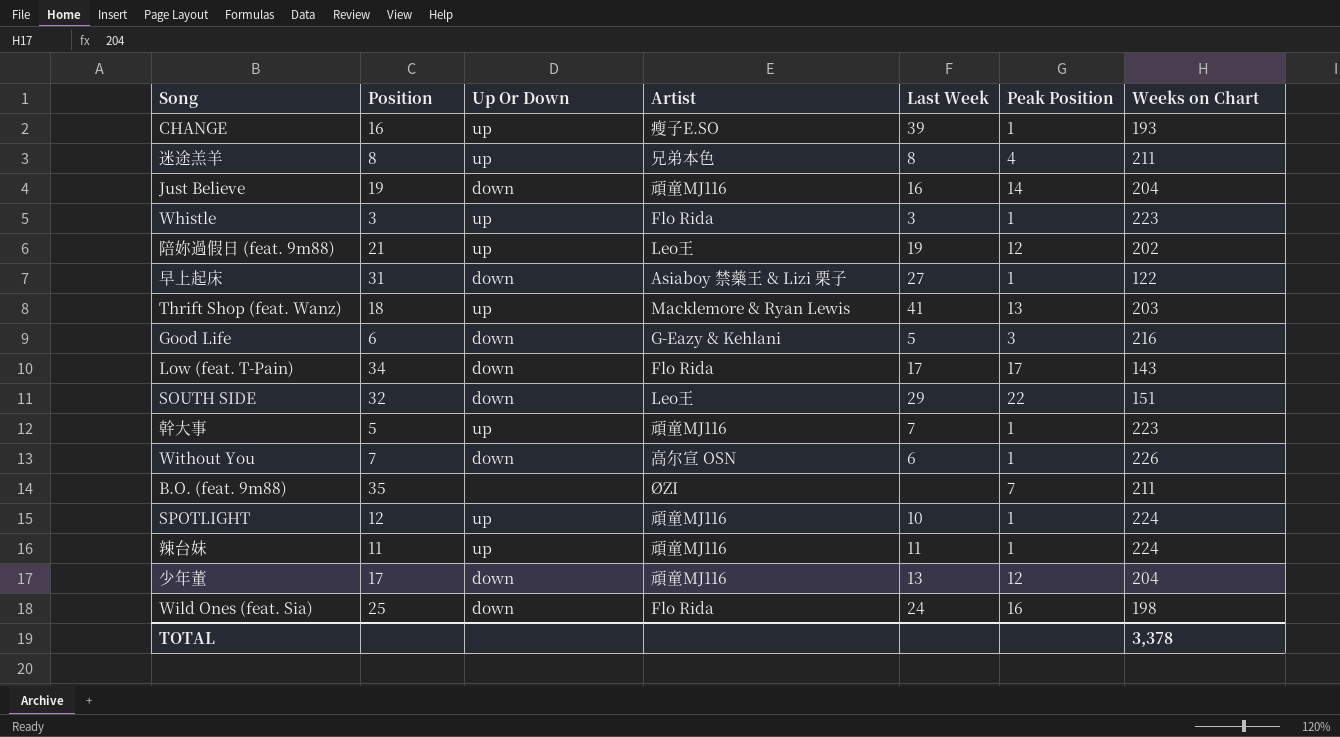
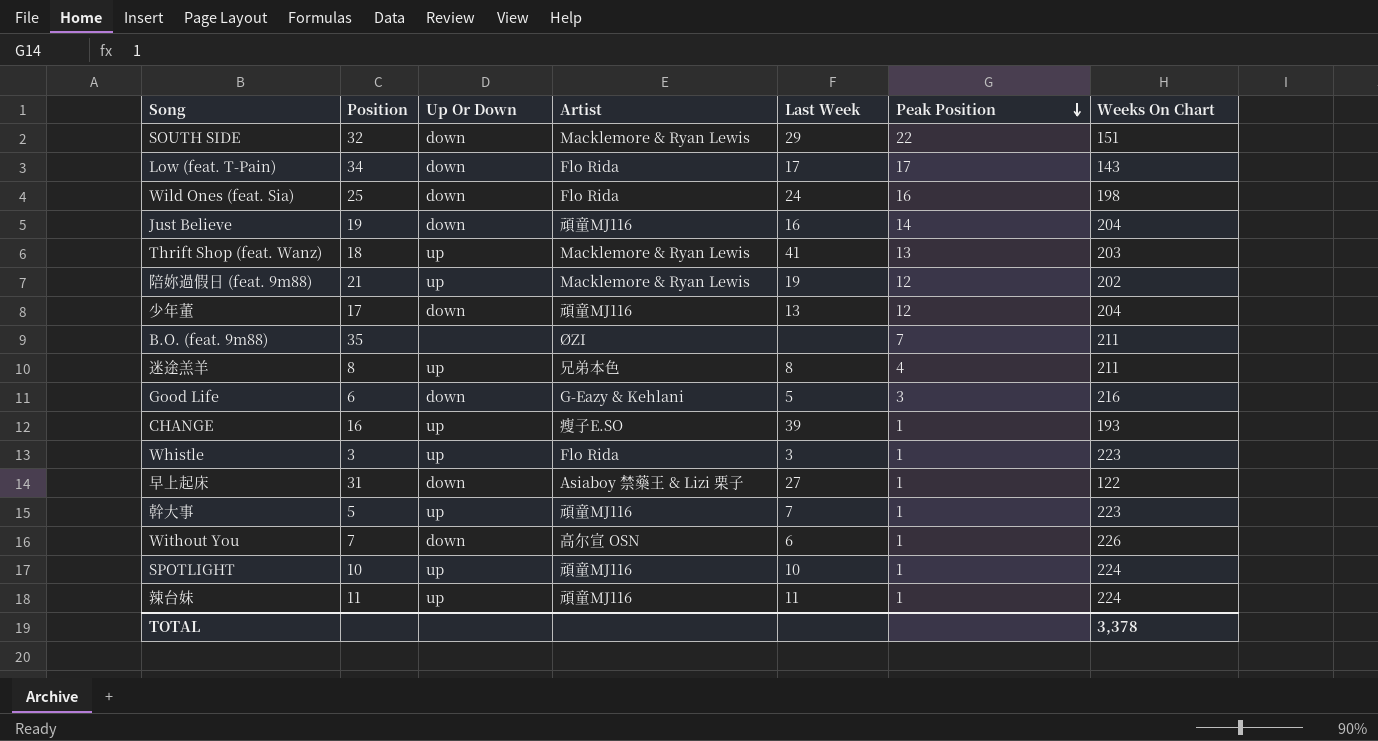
row order: none -> Peak Position descending
column name: Weeks on Chart -> Weeks On Chart
SOUTH SIDE | Artist: Leo王 -> Macklemore & Ryan Lewis
陪妳過假日 (feat. 9m88) | Artist: Leo王 -> Macklemore & Ryan Lewis
SPOTLIGHT | Position: 12 -> 10

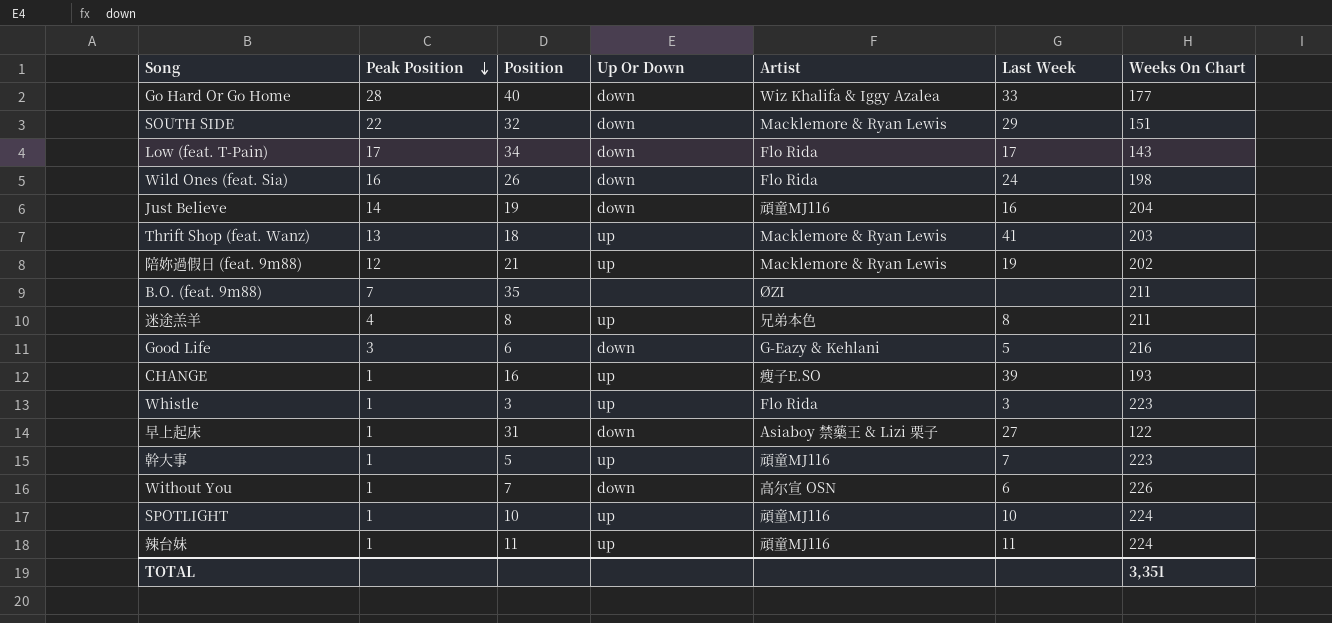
column Peak Position | position: 6 -> 2
row 少年董: 17 | down | 頑童MJ116 | 13 | 12 | 204 -> none
row Go Hard Or Go Home: none -> 28 | 40 | down | Wiz Khalifa & Iggy Azalea | 33 | 177
Wild Ones (feat. Sia) | Position: 25 -> 26
TOTAL | Weeks On Chart: 3,378 -> 3,351

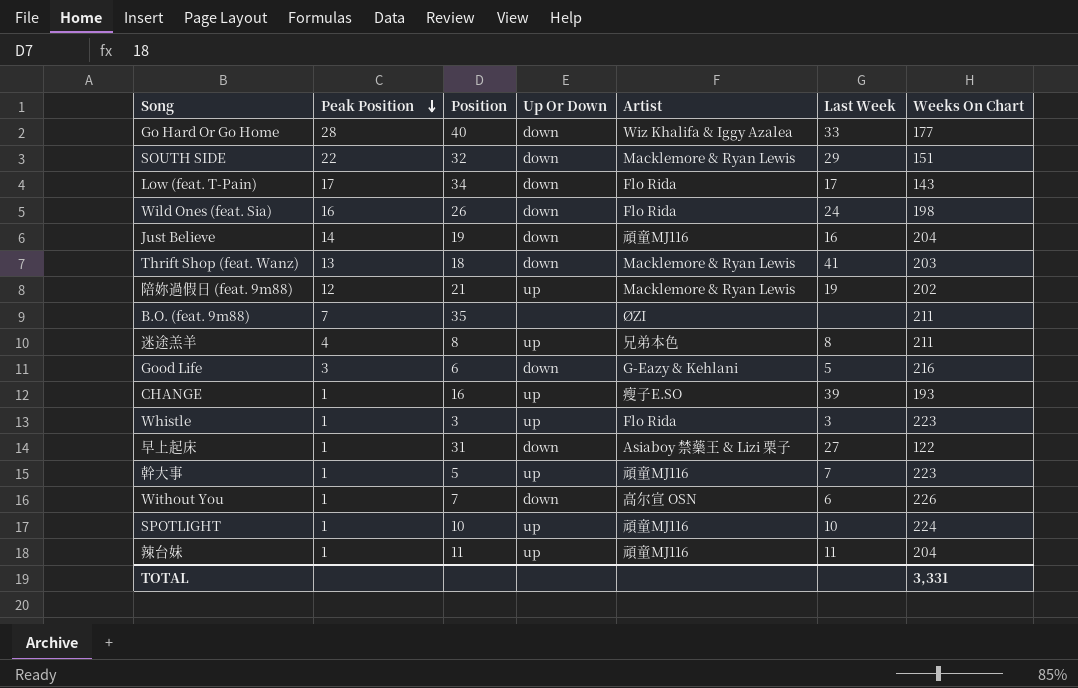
Thrift Shop (feat. Wanz) | Up Or Down: up -> down
辣台妹 | Weeks On Chart: 224 -> 204
TOTAL | Weeks On Chart: 3,351 -> 3,331

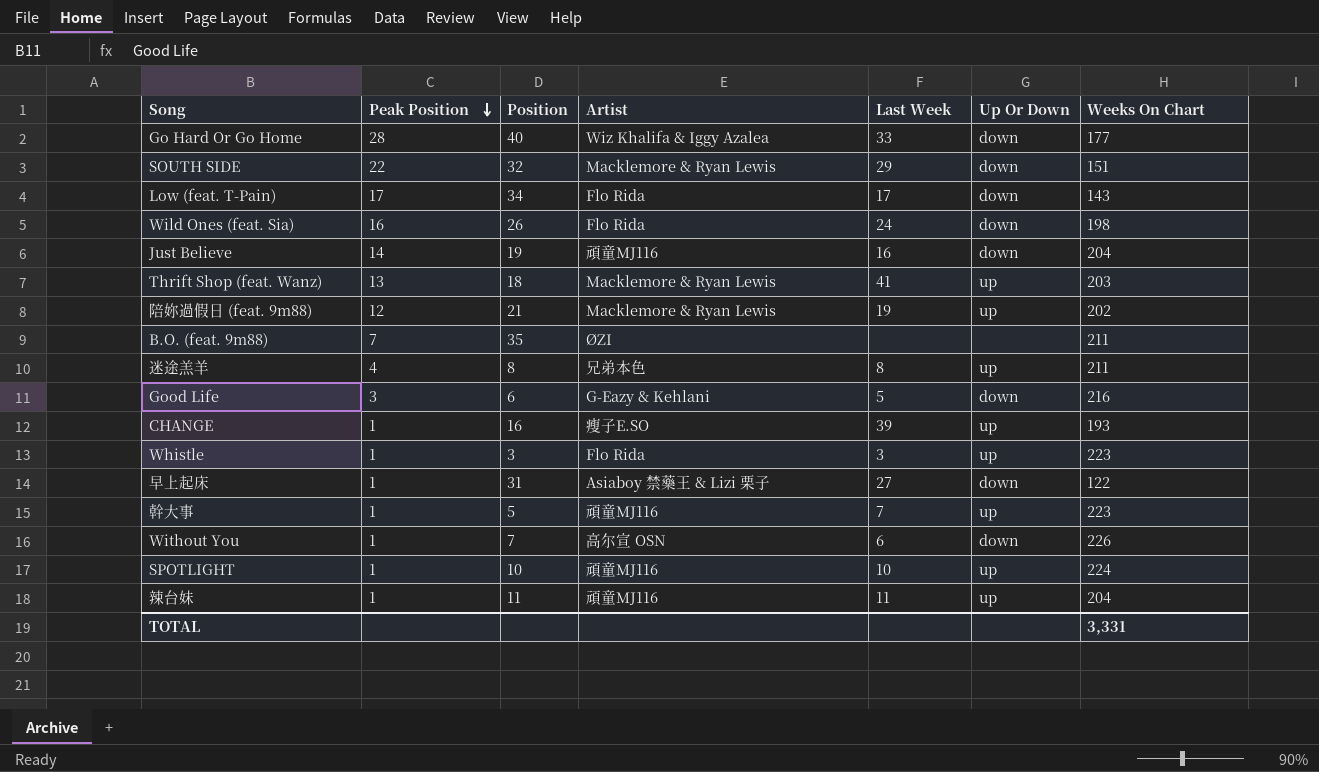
column Up Or Down | position: 4 -> 6
Thrift Shop (feat. Wanz) | Up Or Down: down -> up

